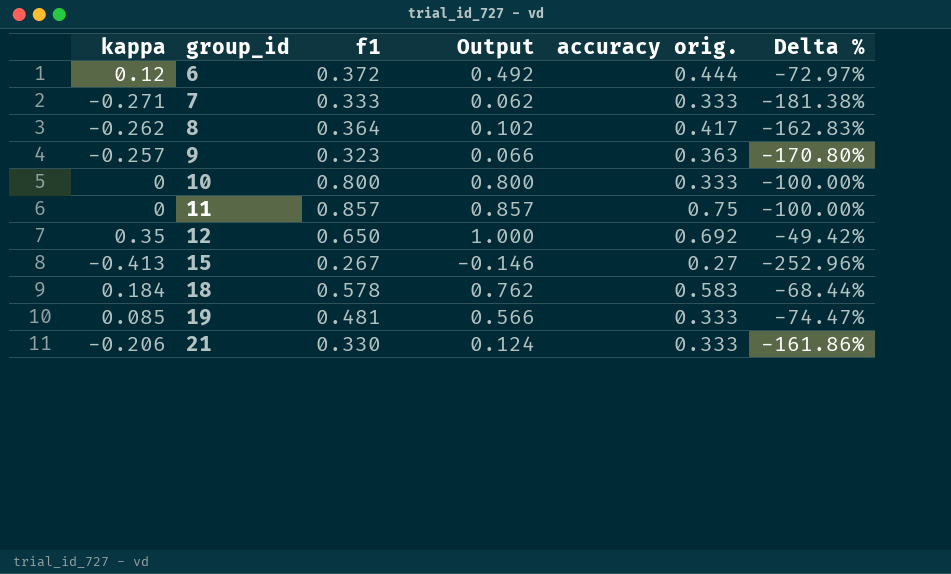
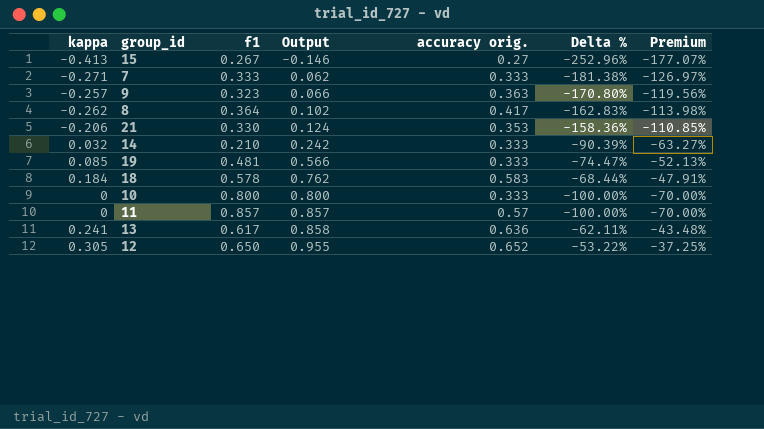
row order: group_id ascending -> Output ascending
column Premium | formula: none -> [Delta %] * 0.7
row 6: 0.12 | 0.372 | 0.492 | 0.444 | -72.97% -> none
21 | accuracy orig.: 0.333 -> 0.353
21 | Delta %: -161.86% -> -158.36%
row 14: none -> 0.032 | 0.210 | 0.242 | 0.333 | -90.39% | -63.27%
11 | accuracy orig.: 0.75 -> 0.57
row 13: none -> 0.241 | 0.617 | 0.858 | 0.636 | -62.11% | -43.48%
12 | kappa: 0.35 -> 0.305
12 | Output: 1.000 -> 0.955
12 | accuracy orig.: 0.692 -> 0.652
12 | Delta %: -49.42% -> -53.22%

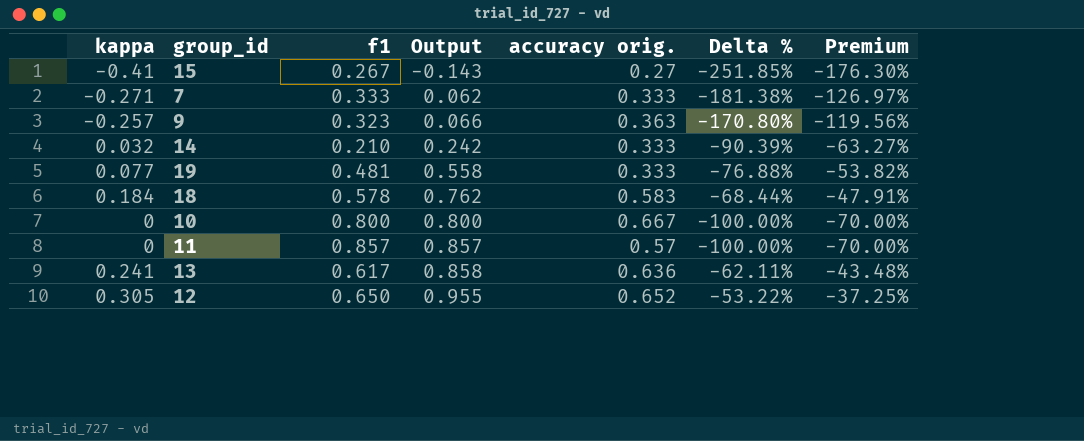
row 8: -0.262 | 0.364 | 0.102 | 0.417 | -162.83% | -113.98% -> none
row 21: -0.206 | 0.330 | 0.124 | 0.353 | -158.36% | -110.85% -> none
15 | kappa: -0.413 -> -0.41
15 | Output: -0.146 -> -0.143
15 | Delta %: -252.96% -> -251.85%
15 | Premium: -177.07% -> -176.30%
19 | kappa: 0.085 -> 0.077
19 | Output: 0.566 -> 0.558
19 | Delta %: -74.47% -> -76.88%
19 | Premium: -52.13% -> -53.82%
10 | accuracy orig.: 0.333 -> 0.667

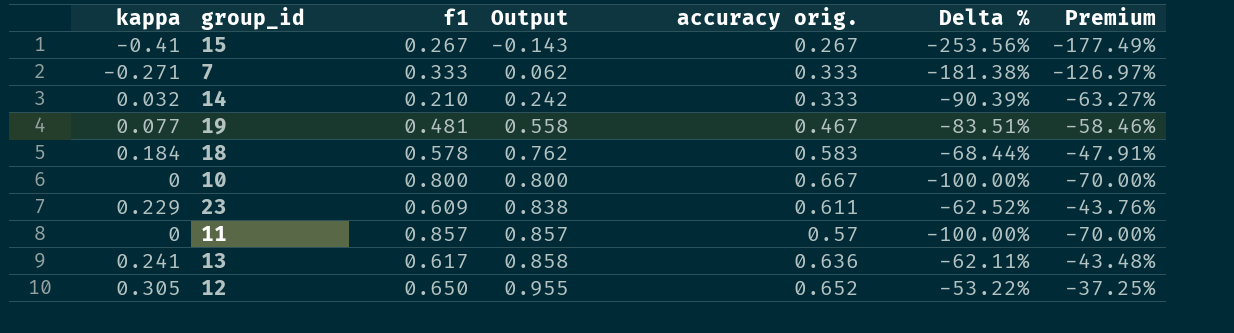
row 9: -0.257 | 0.323 | 0.066 | 0.363 | -170.80% | -119.56% -> none
15 | accuracy orig.: 0.27 -> 0.267
15 | Delta %: -251.85% -> -253.56%
15 | Premium: -176.30% -> -177.49%
19 | accuracy orig.: 0.333 -> 0.467
19 | Delta %: -76.88% -> -83.51%
19 | Premium: -53.82% -> -58.46%
row 23: none -> 0.229 | 0.609 | 0.838 | 0.611 | -62.52% | -43.76%

